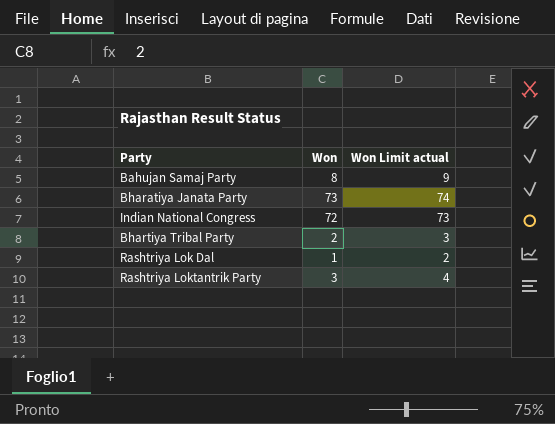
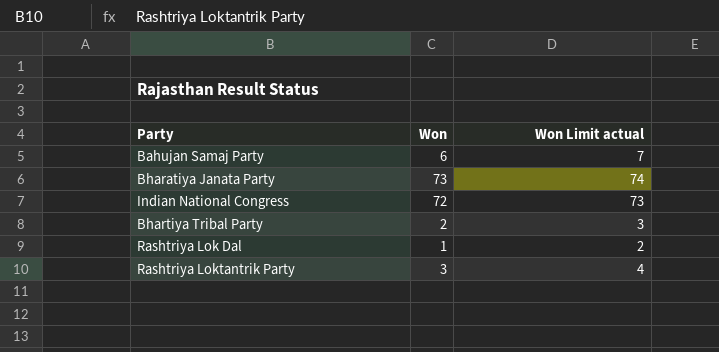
Bahujan Samaj Party | Won: 8 -> 6
Bahujan Samaj Party | Won Limit actual: 9 -> 7

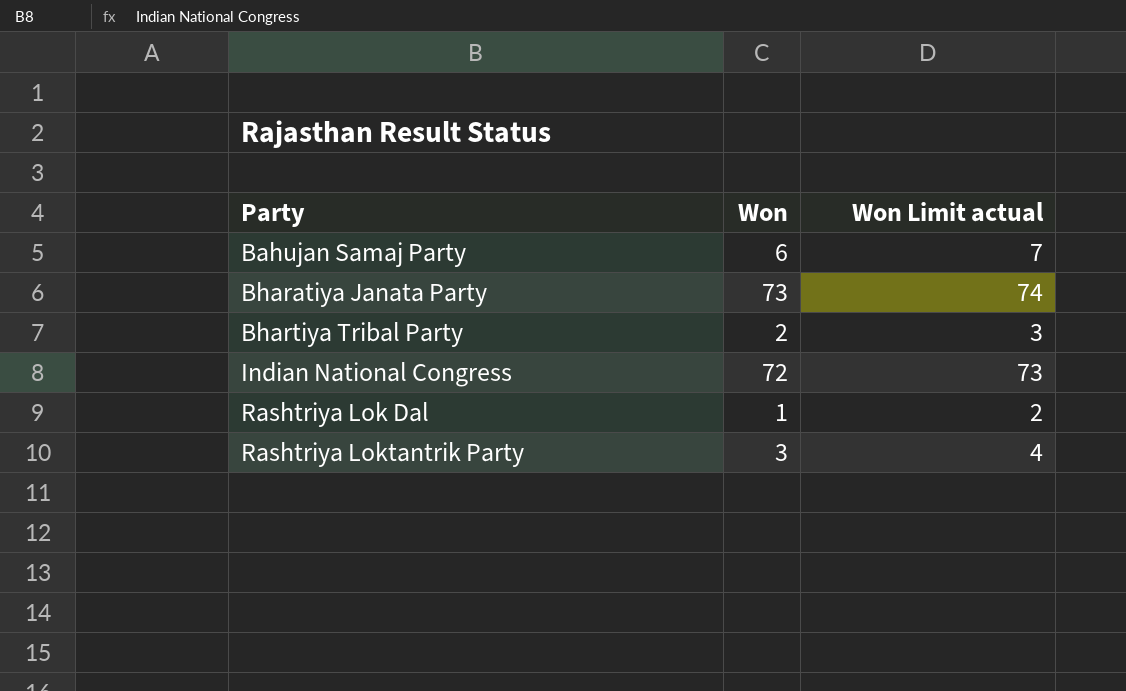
row order: none -> Party ascending

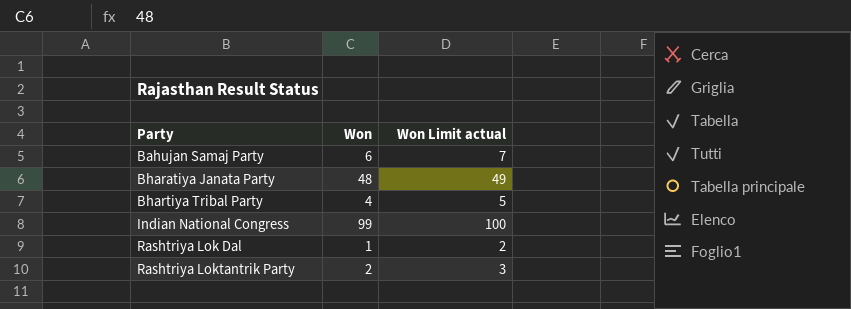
Bharatiya Janata Party | Won: 73 -> 48
Bharatiya Janata Party | Won Limit actual: 74 -> 49
Bhartiya Tribal Party | Won: 2 -> 4
Bhartiya Tribal Party | Won Limit actual: 3 -> 5
Indian National Congress | Won: 72 -> 99
Indian National Congress | Won Limit actual: 73 -> 100
Rashtriya Loktantrik Party | Won: 3 -> 2
Rashtriya Loktantrik Party | Won Limit actual: 4 -> 3

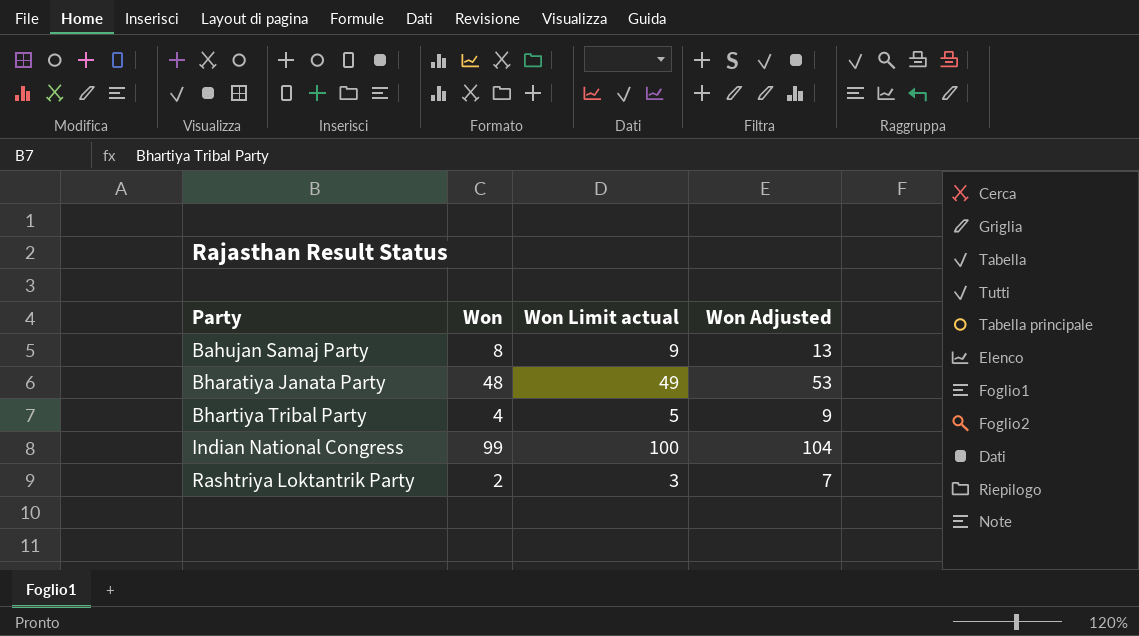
column Won Adjusted | formula: none -> [Won] + 5
row Rashtriya Lok Dal: 1 | 2 -> none
Bahujan Samaj Party | Won: 6 -> 8
Bahujan Samaj Party | Won Limit actual: 7 -> 9

